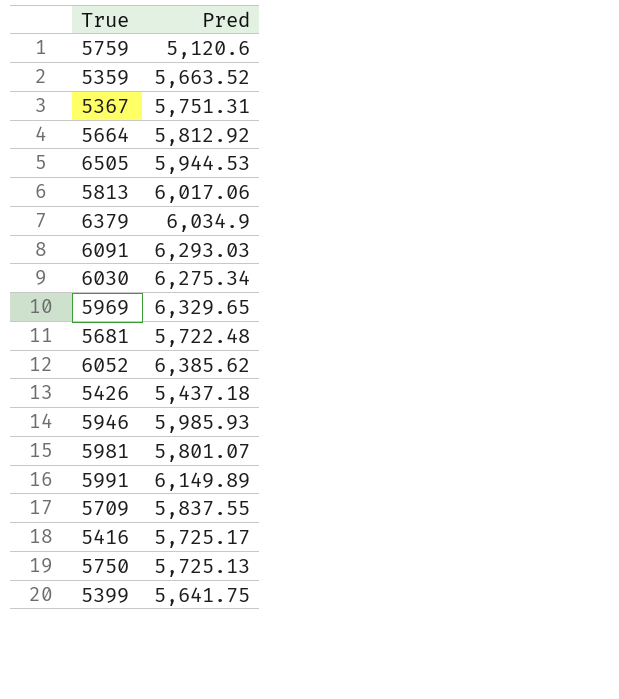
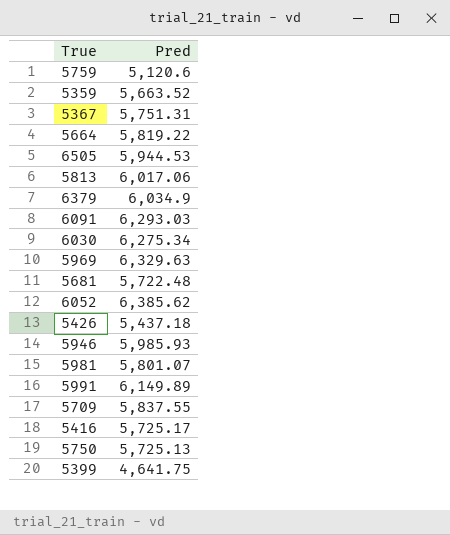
5664 | Pred: 5,812.92 -> 5,819.22
5969 | Pred: 6,329.65 -> 6,329.63
5399 | Pred: 5,641.75 -> 4,641.75

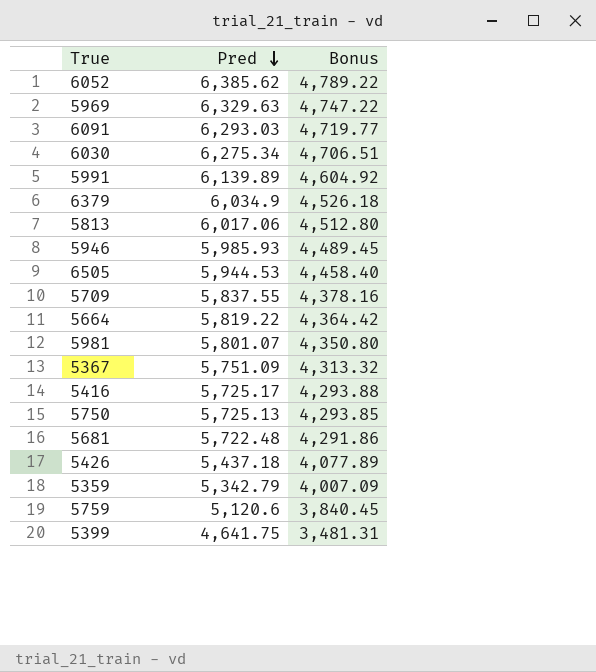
row order: none -> Pred descending
column Bonus | formula: none -> [Pred] * 0.75
5991 | Pred: 6,149.89 -> 6,139.89
5367 | Pred: 5,751.31 -> 5,751.09
5359 | Pred: 5,663.52 -> 5,342.79

